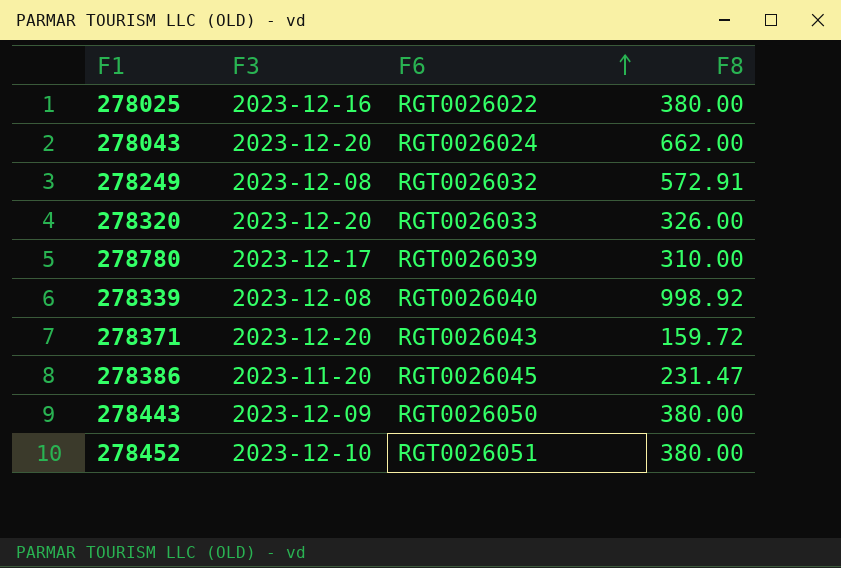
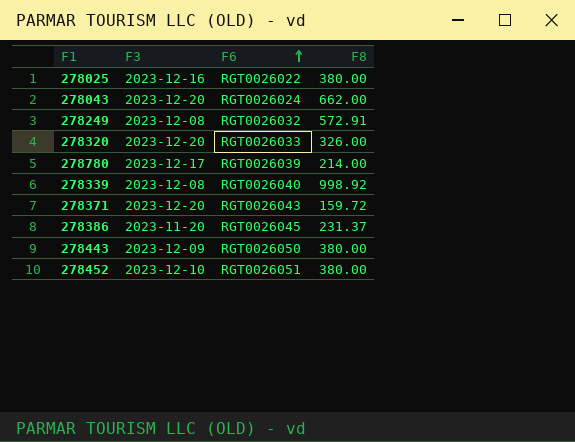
278780 | F8: 310.00 -> 214.00
278386 | F8: 231.47 -> 231.37

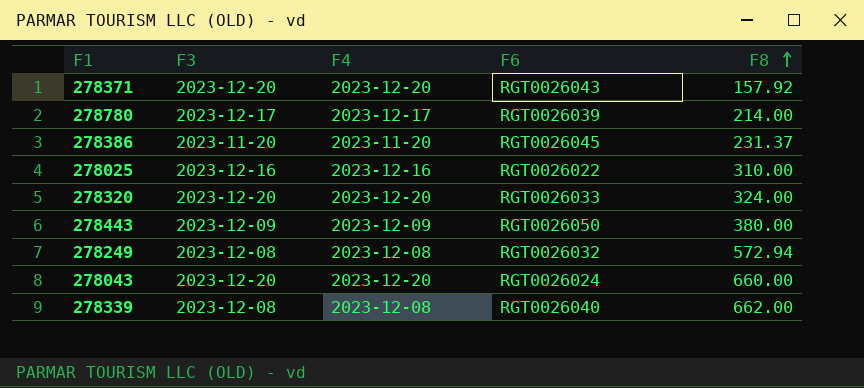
row order: F6 ascending -> F8 ascending
column F4 | position: none -> 3
row 278452: 2023-12-10 | RGT0026051 | 380.00 -> none
278371 | F8: 159.72 -> 157.92
278025 | F8: 380.00 -> 310.00
278320 | F8: 326.00 -> 324.00
278249 | F8: 572.91 -> 572.94
278043 | F8: 662.00 -> 660.00
278339 | F8: 998.92 -> 662.00

